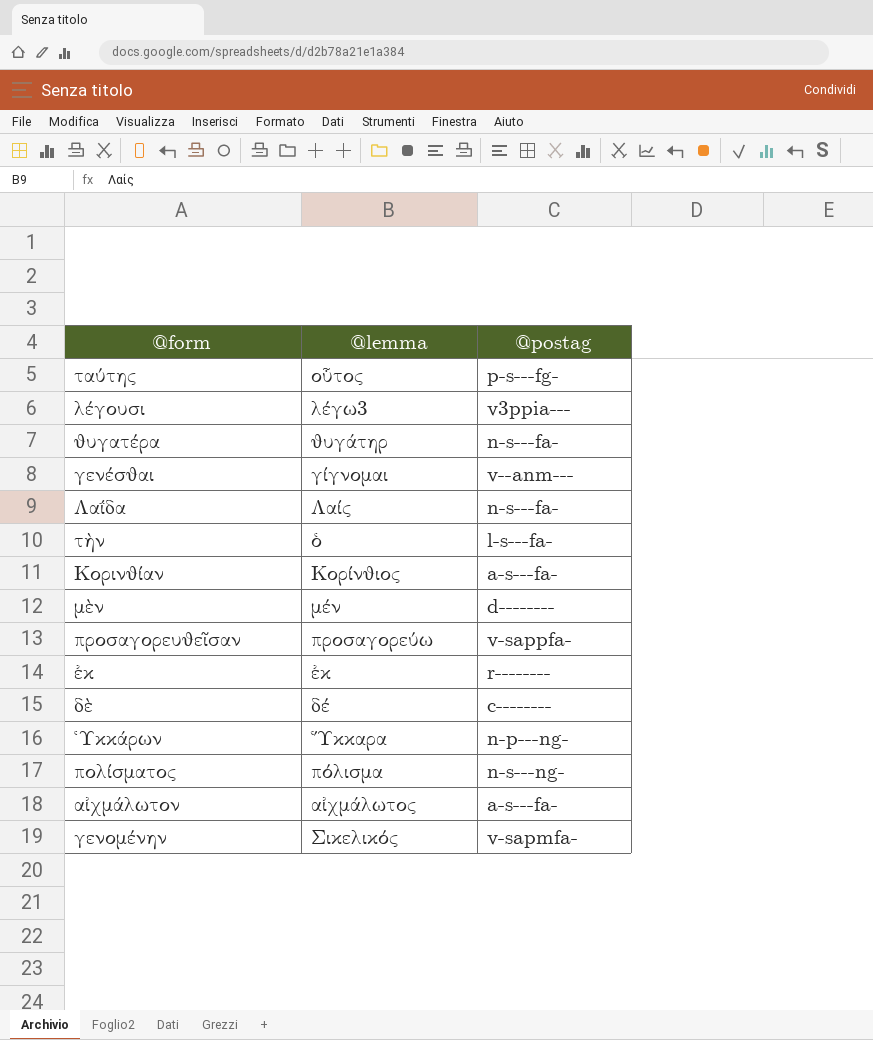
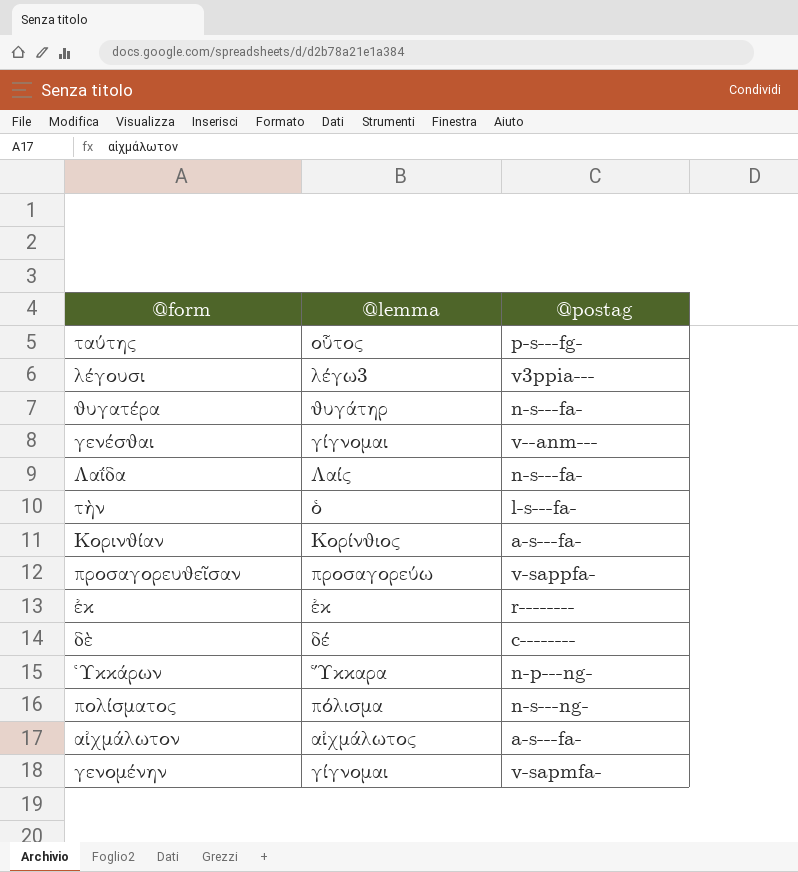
row μὲν: μέν | d-------- -> none
γενομένην | @lemma: Σικελικός -> γίγνομαι

